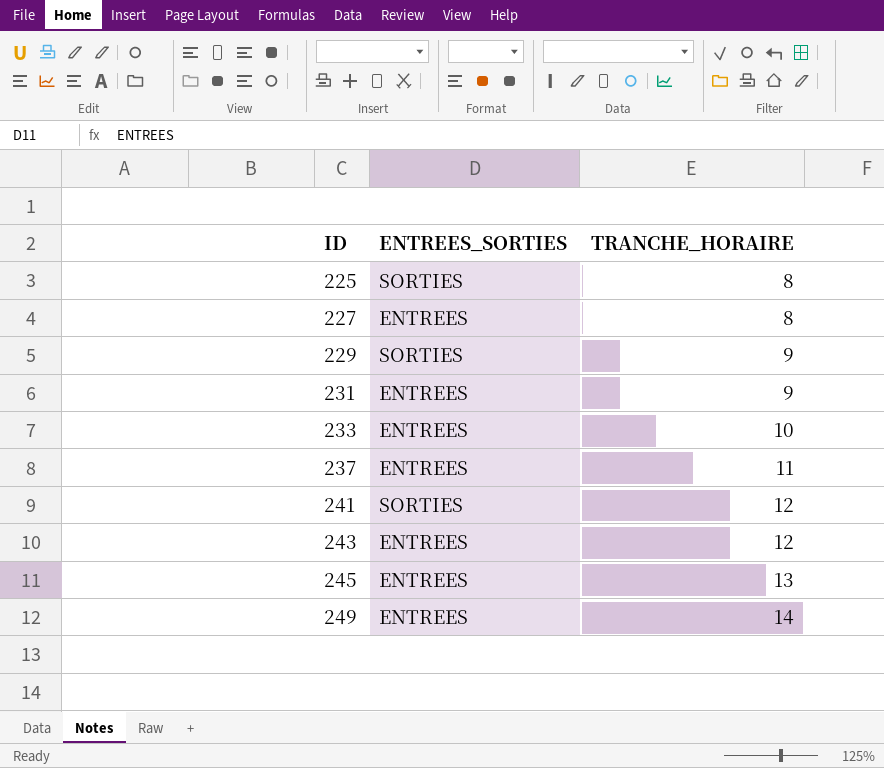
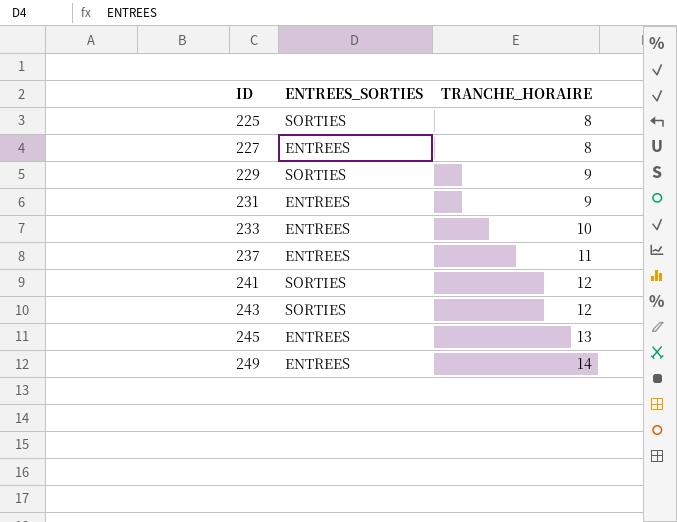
243 | ENTREES_SORTIES: ENTREES -> SORTIES

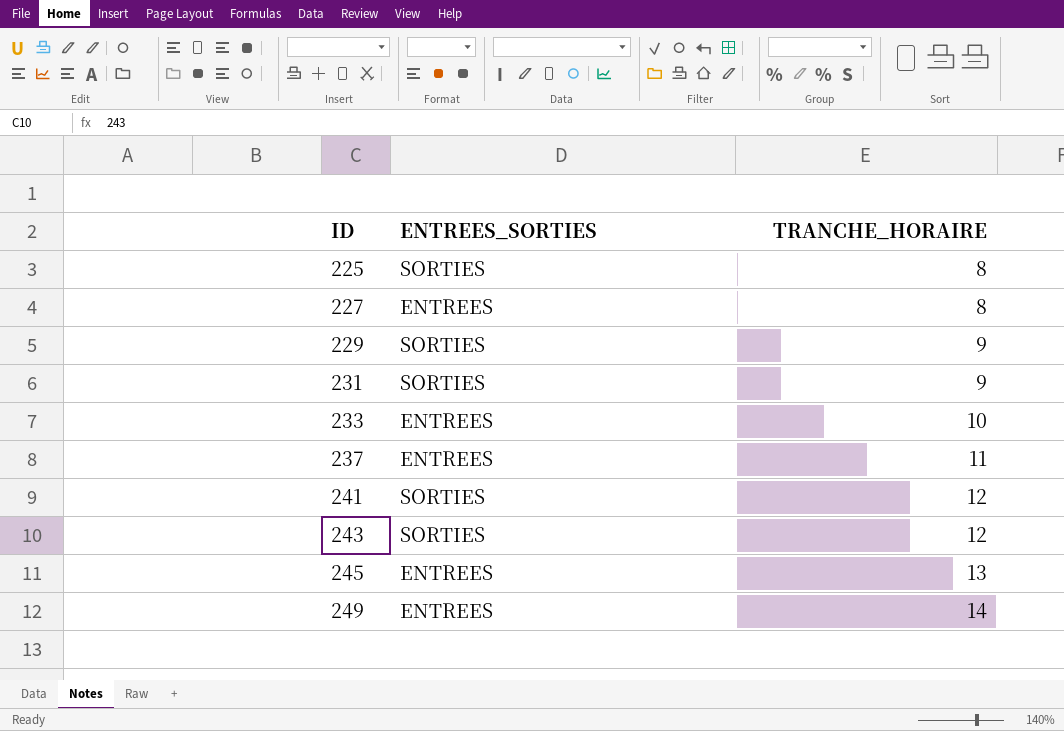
231 | ENTREES_SORTIES: ENTREES -> SORTIES

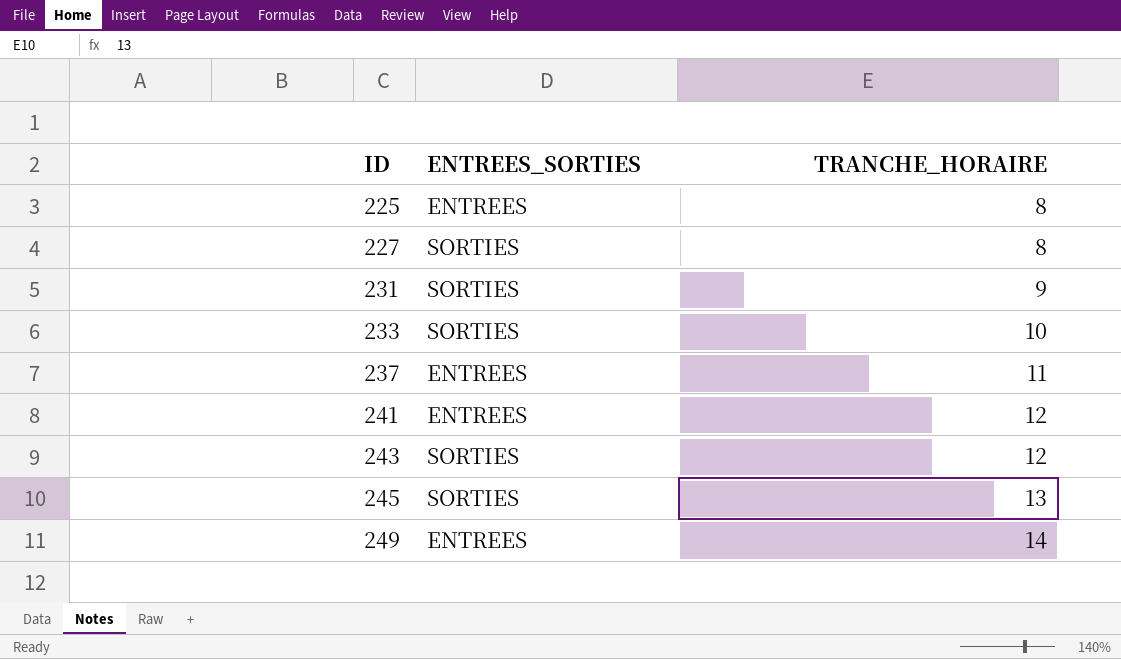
row 229: SORTIES | 9 -> none
225 | ENTREES_SORTIES: SORTIES -> ENTREES
227 | ENTREES_SORTIES: ENTREES -> SORTIES
233 | ENTREES_SORTIES: ENTREES -> SORTIES
241 | ENTREES_SORTIES: SORTIES -> ENTREES
245 | ENTREES_SORTIES: ENTREES -> SORTIES

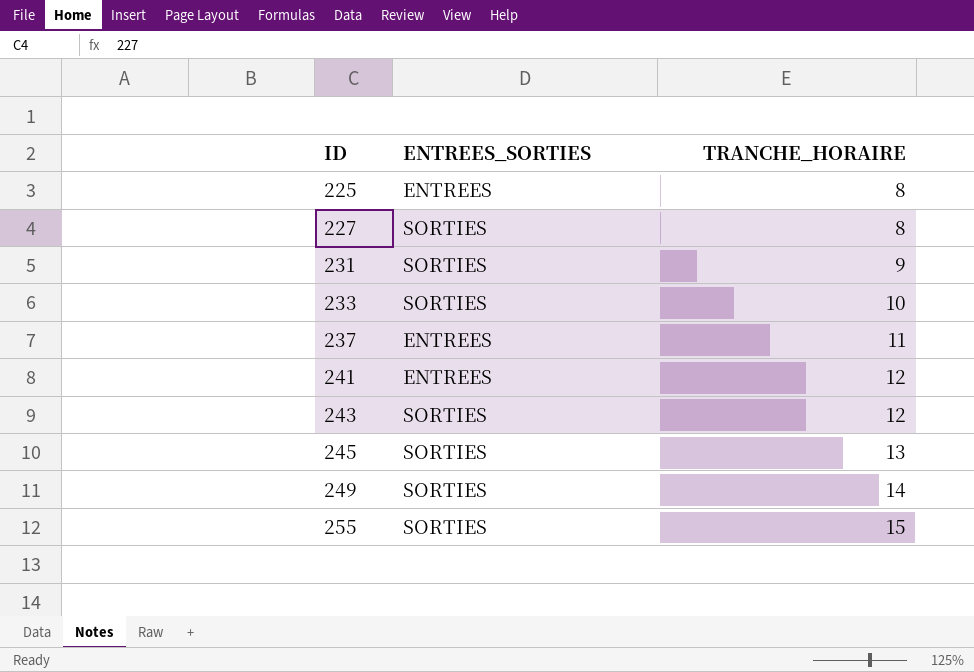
249 | ENTREES_SORTIES: ENTREES -> SORTIES
row 255: none -> SORTIES | 15

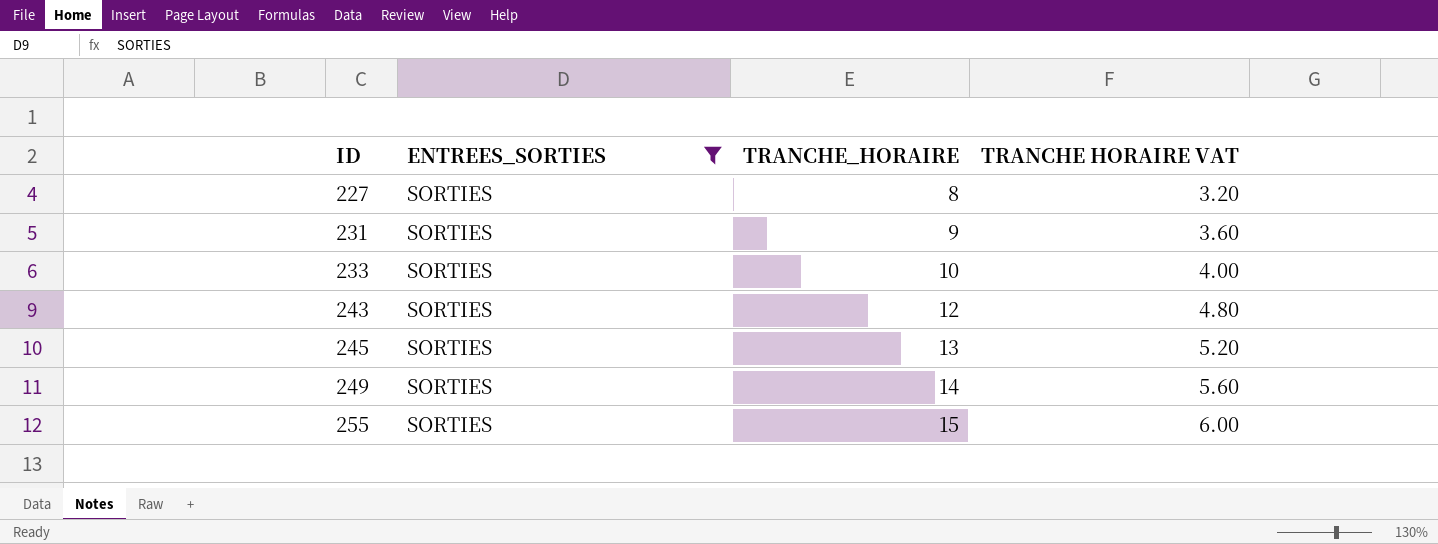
filter: none -> ENTREES_SORTIES = SORTIES
column TRANCHE HORAIRE VAT | formula: none -> [TRANCHE_HORAIRE] * 0.4

